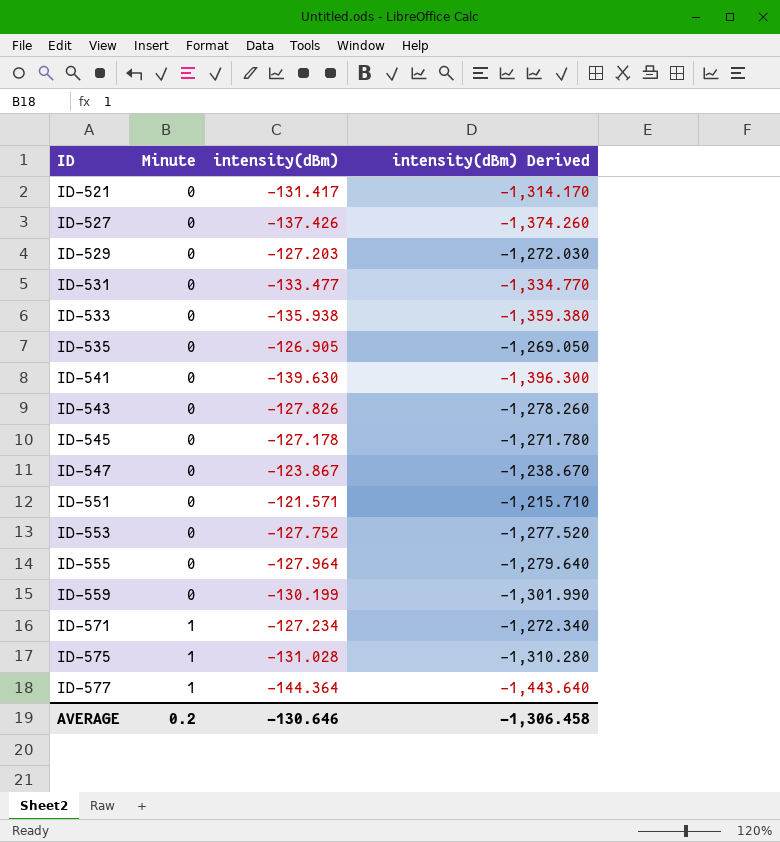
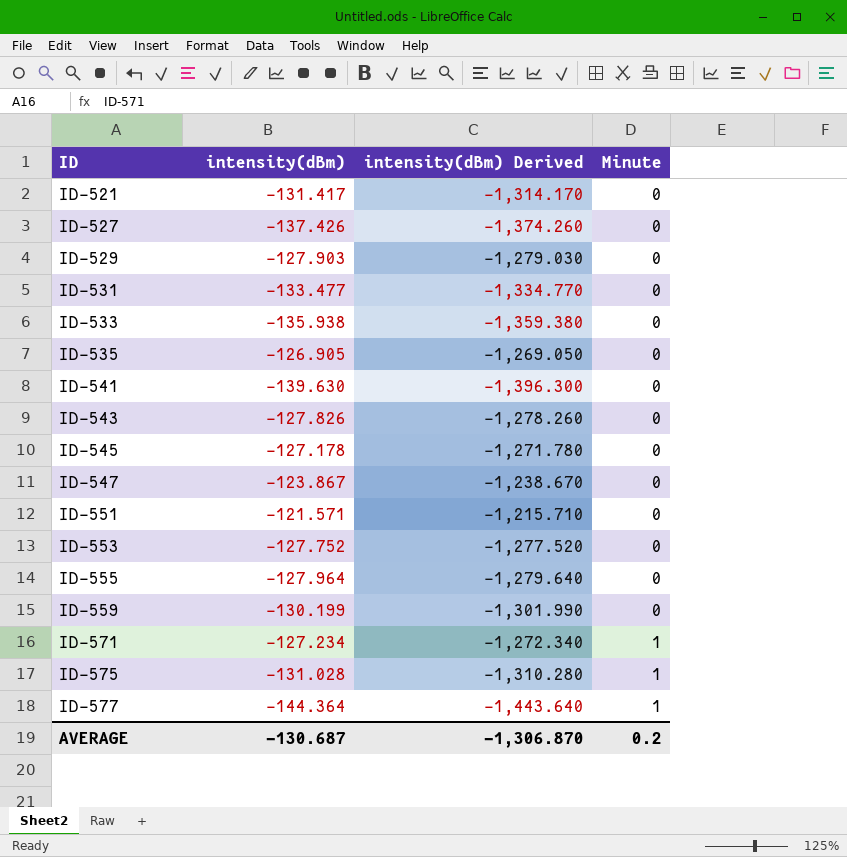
column Minute | position: 2 -> 4
ID-529 | intensity(dBm): -127.203 -> -127.903
ID-529 | intensity(dBm) Derived: -1,272.030 -> -1,279.030
AVERAGE | intensity(dBm): -130.646 -> -130.687
AVERAGE | intensity(dBm) Derived: -1,306.458 -> -1,306.870

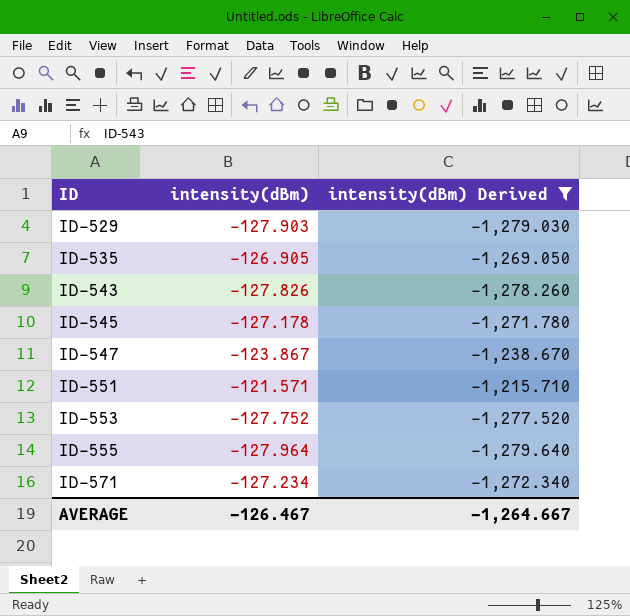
filter: none -> intensity(dBm) Derived >= -1,279.640
column Minute | position: 4 -> none
AVERAGE | intensity(dBm): -130.687 -> -126.467
AVERAGE | intensity(dBm) Derived: -1,306.870 -> -1,264.667

